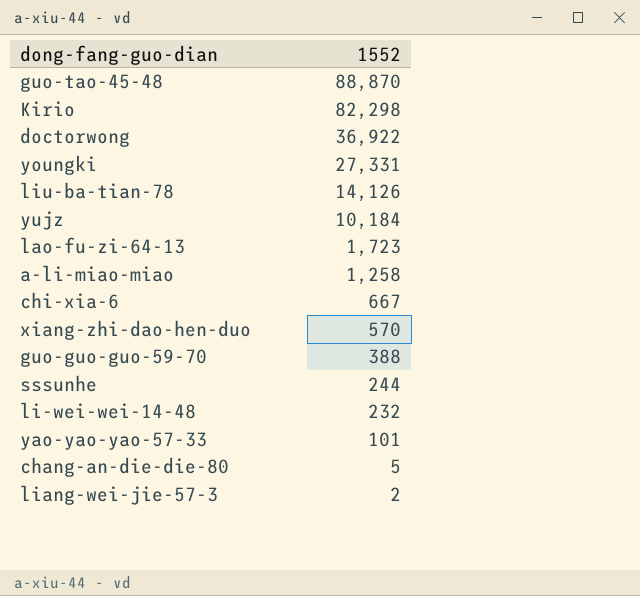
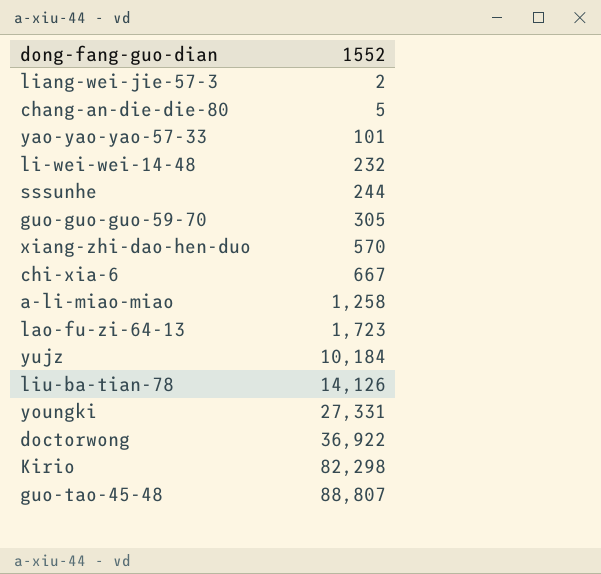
row order: 1552 descending -> 1552 ascending
guo-guo-guo-59-70 | 1552: 388 -> 305
guo-tao-45-48 | 1552: 88,870 -> 88,807

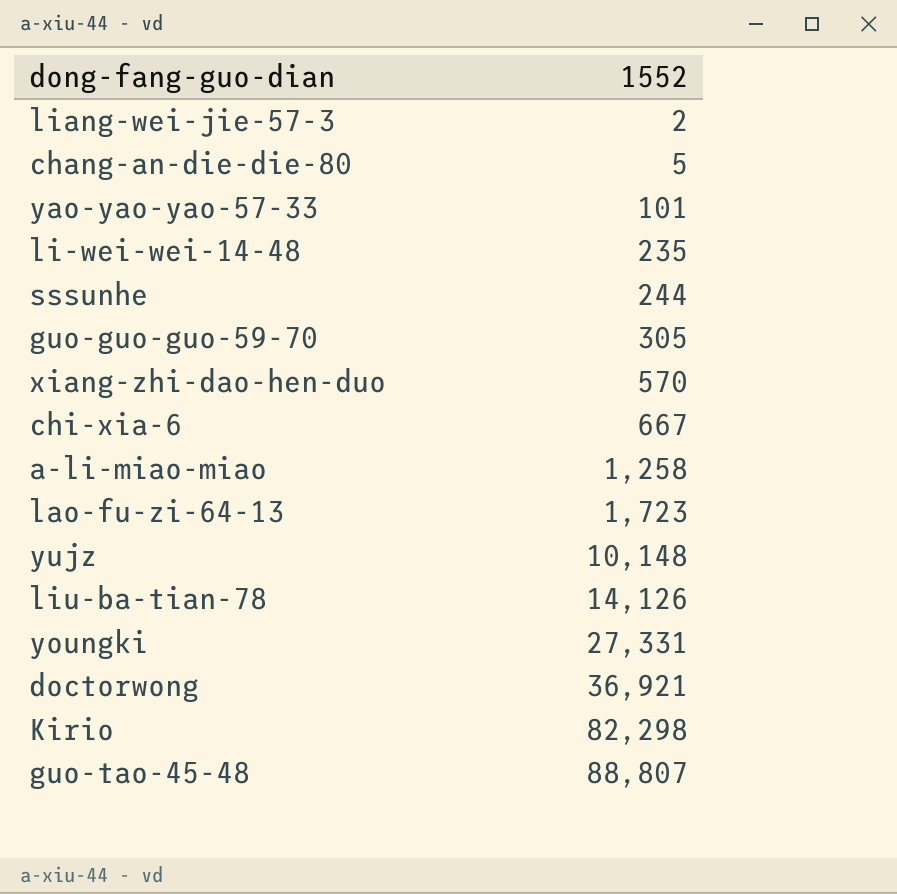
li-wei-wei-14-48 | 1552: 232 -> 235
yujz | 1552: 10,184 -> 10,148
doctorwong | 1552: 36,922 -> 36,921

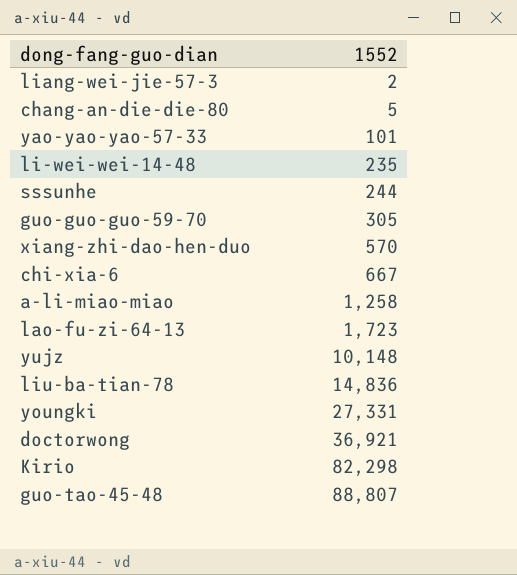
liu-ba-tian-78 | 1552: 14,126 -> 14,836

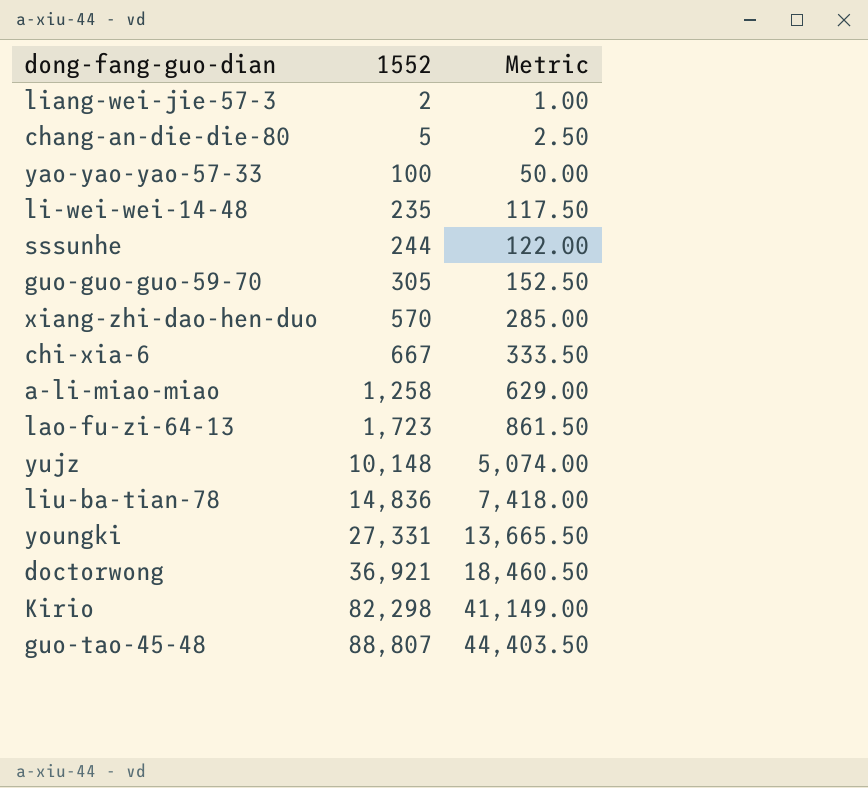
column Metric | formula: none -> [1552] * 0.5
yao-yao-yao-57-33 | 1552: 101 -> 100

